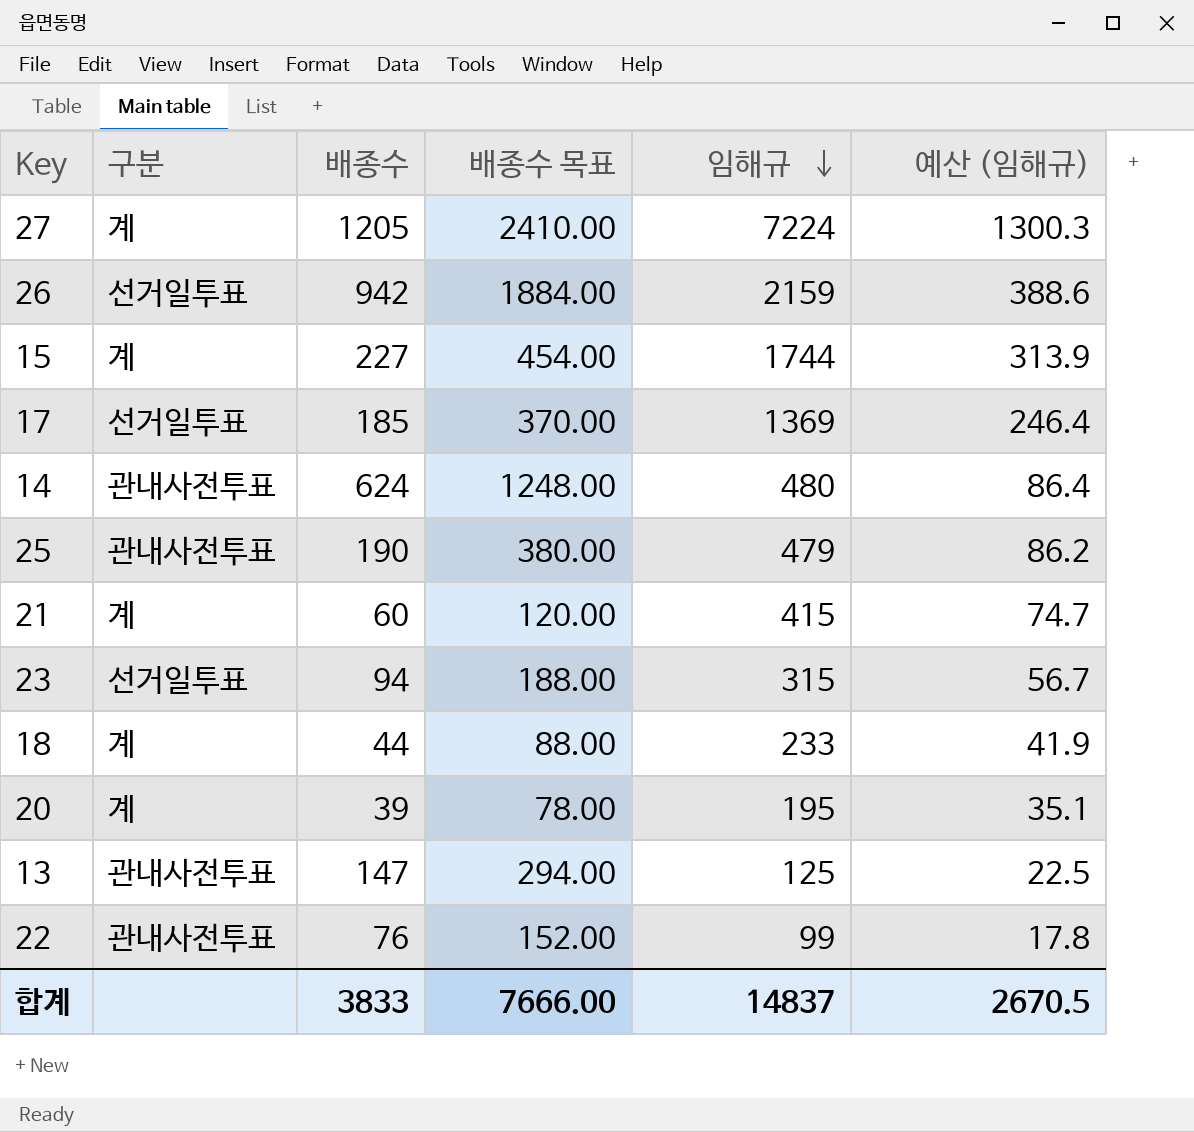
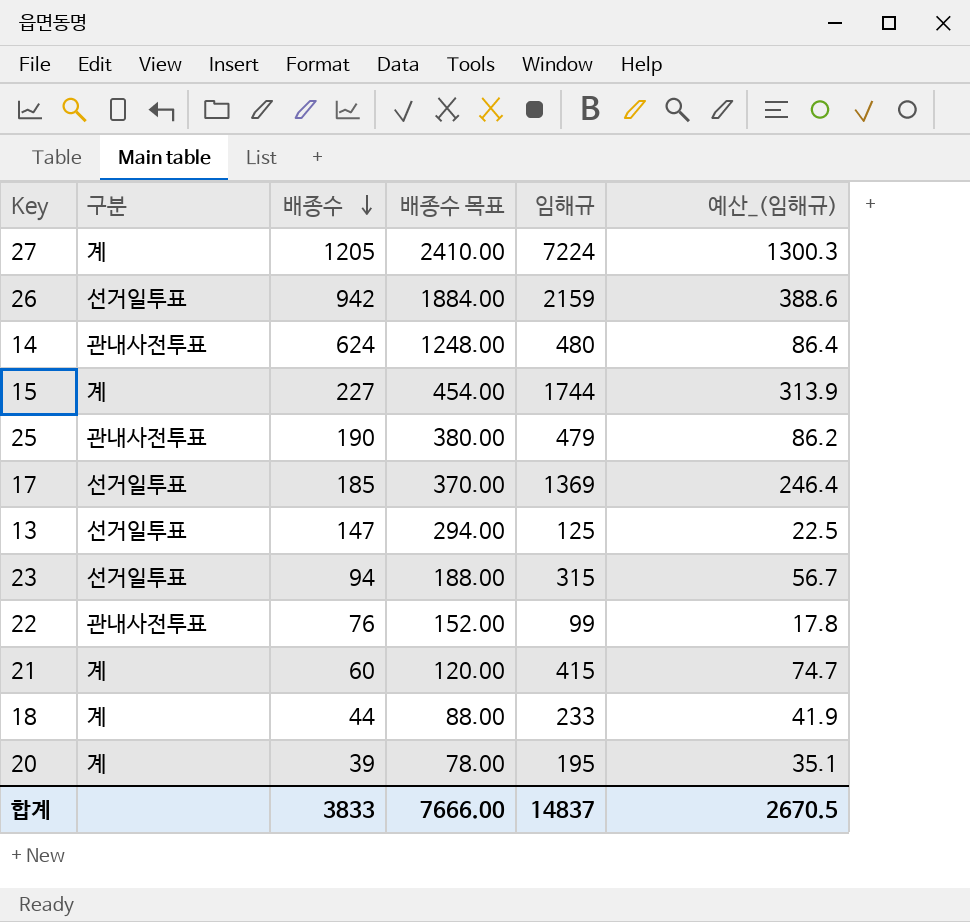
row order: 임해규 descending -> 배종수 descending
column name: 예산 (임해규) -> 예산_(임해규)
13 | 구분: 관내사전투표 -> 선거일투표

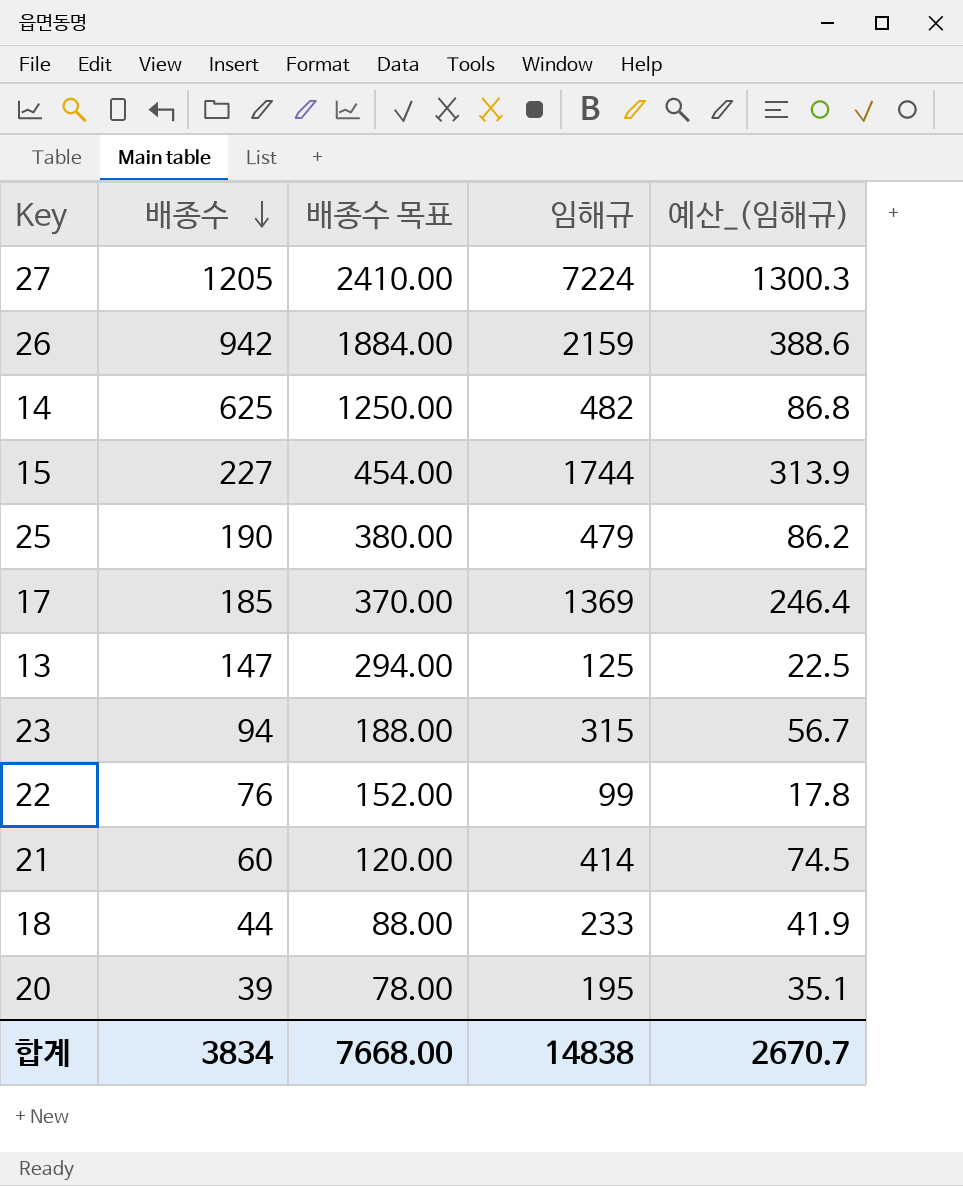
column 구분 | position: 2 -> none
14 | 배종수: 624 -> 625
14 | 배종수 목표: 1248.00 -> 1250.00
14 | 임해규: 480 -> 482
14 | 예산_(임해규): 86.4 -> 86.8
21 | 임해규: 415 -> 414
21 | 예산_(임해규): 74.7 -> 74.5
합계 | 배종수: 3833 -> 3834
합계 | 배종수 목표: 7666.00 -> 7668.00
합계 | 임해규: 14837 -> 14838
합계 | 예산_(임해규): 2670.5 -> 2670.7

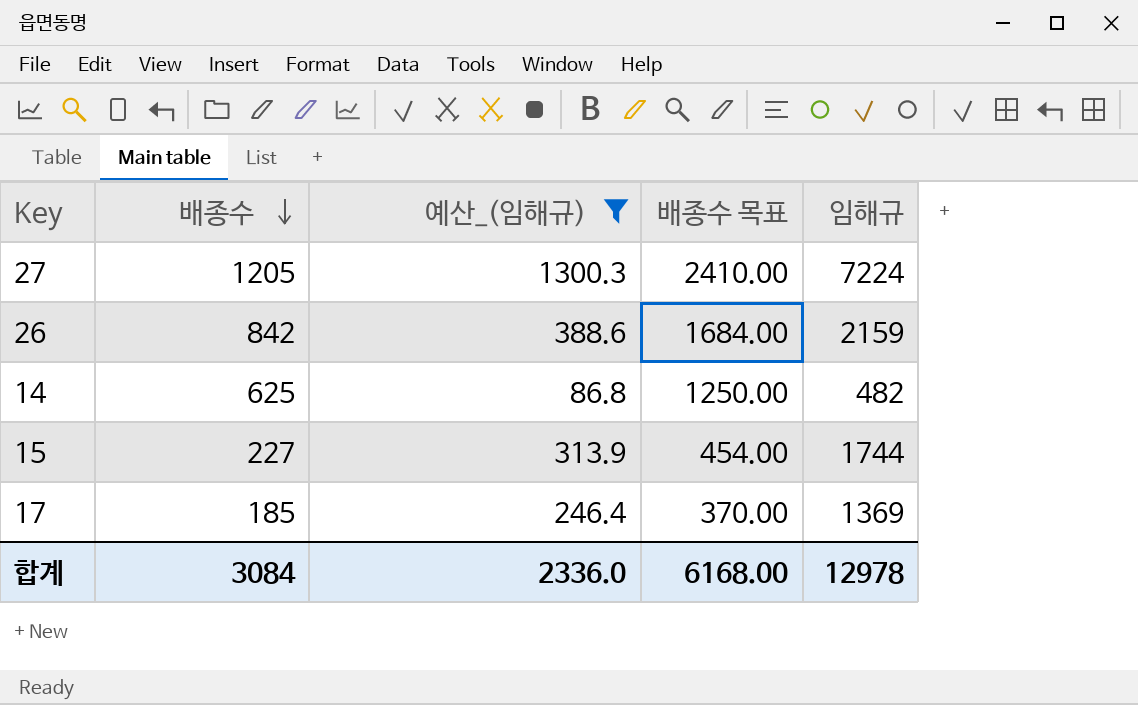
filter: none -> 예산_(임해규) >= 86.8
column 예산_(임해규) | position: 5 -> 3
26 | 배종수: 942 -> 842
26 | 배종수 목표: 1884.00 -> 1684.00
합계 | 배종수: 3834 -> 3084
합계 | 예산_(임해규): 2670.7 -> 2336.0
합계 | 배종수 목표: 7668.00 -> 6168.00
합계 | 임해규: 14838 -> 12978

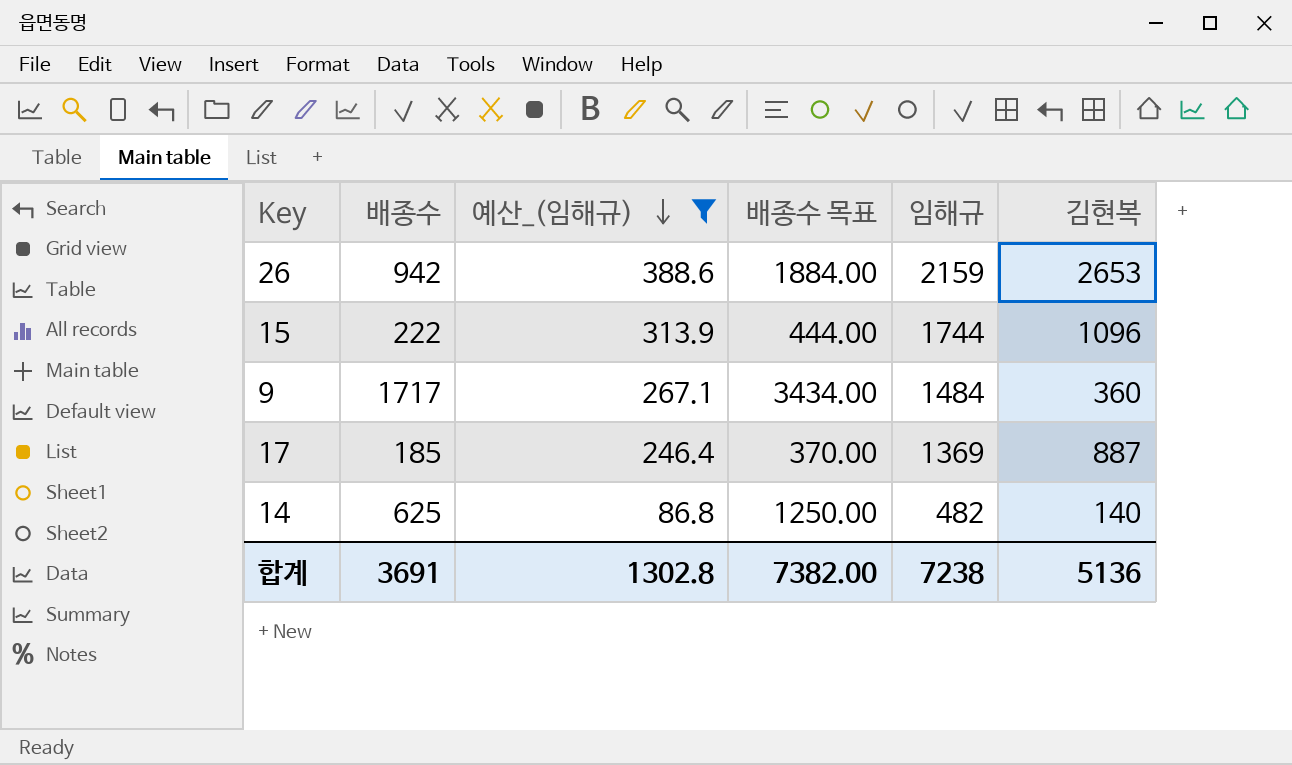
row order: 배종수 descending -> 예산_(임해규) descending
column 김현복 | position: none -> 6
row 27: 1205 | 1300.3 | 2410.00 | 7224 -> none
26 | 배종수: 842 -> 942
26 | 배종수 목표: 1684.00 -> 1884.00
15 | 배종수: 227 -> 222
15 | 배종수 목표: 454.00 -> 444.00
row 9: none -> 1717 | 267.1 | 3434.00 | 1484 | 360
합계 | 배종수: 3084 -> 3691
합계 | 예산_(임해규): 2336.0 -> 1302.8
합계 | 배종수 목표: 6168.00 -> 7382.00
합계 | 임해규: 12978 -> 7238

